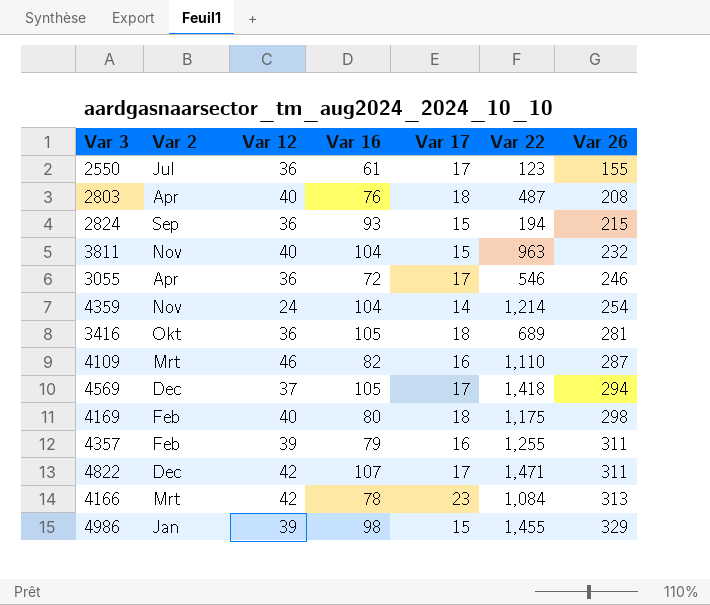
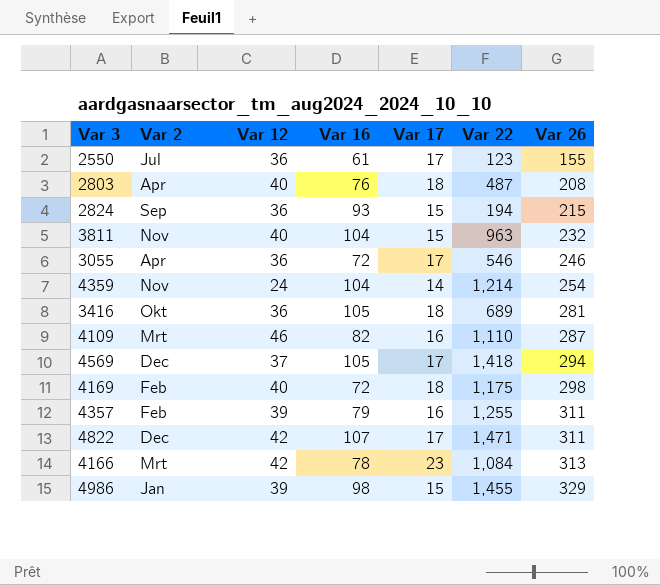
4169 | Var 16: 80 -> 72

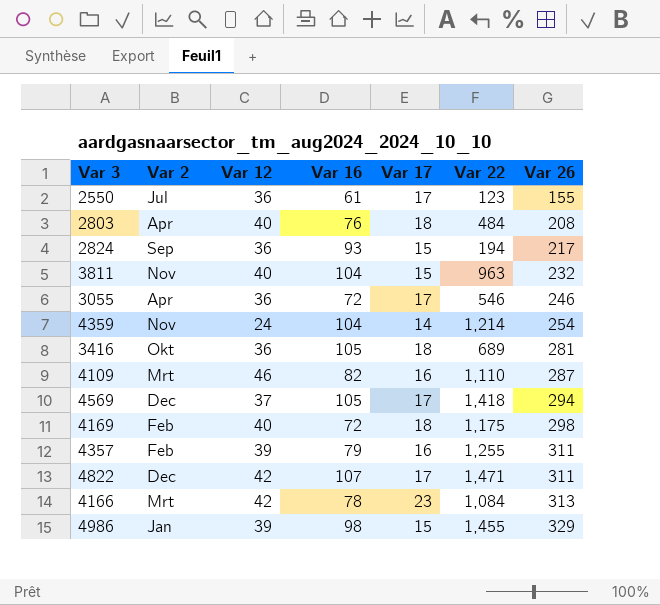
2803 | Var 22: 487 -> 484
2824 | Var 26: 215 -> 217

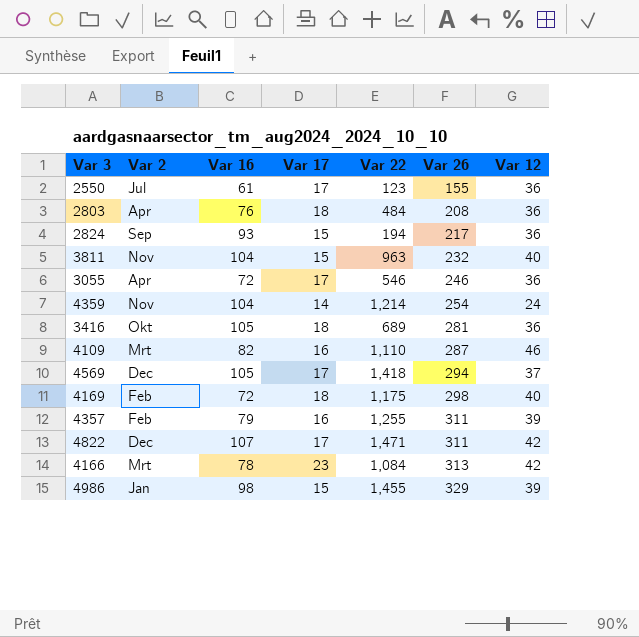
column Var 12 | position: 3 -> 7
2803 | Var 12: 40 -> 36

